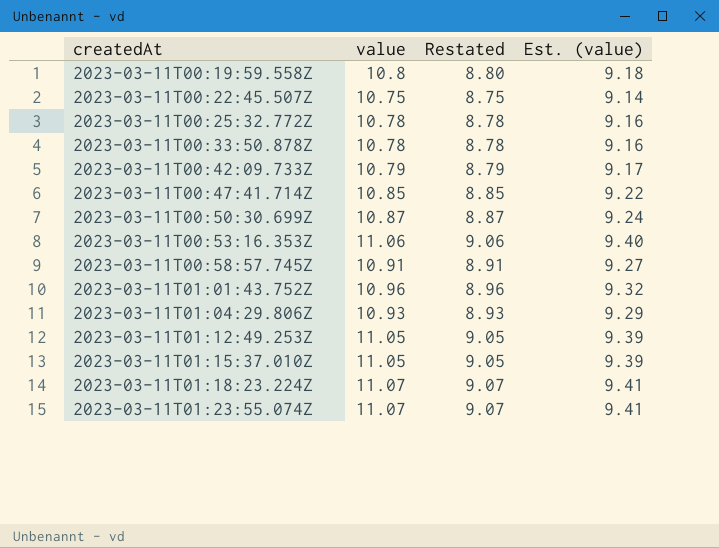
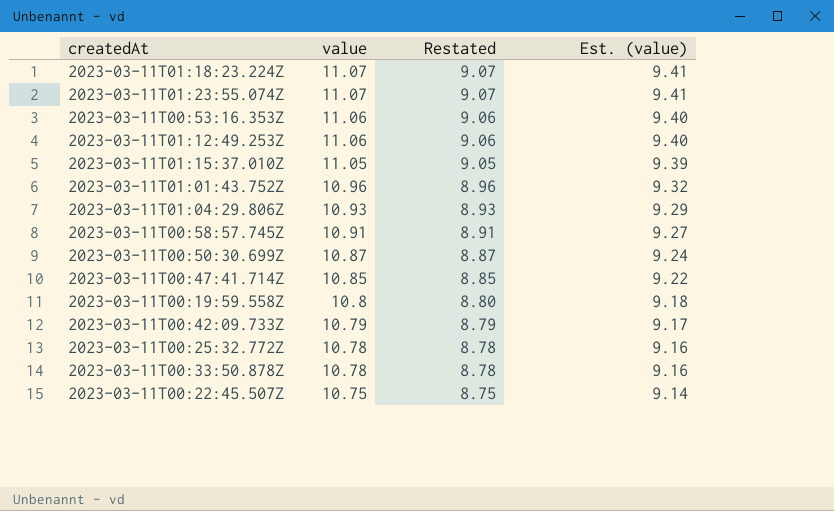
row order: createdAt ascending -> value descending
2023-03-11T01:12:49.253Z | value: 11.05 -> 11.06
2023-03-11T01:12:49.253Z | Restated: 9.05 -> 9.06
2023-03-11T01:12:49.253Z | Est. (value): 9.39 -> 9.40

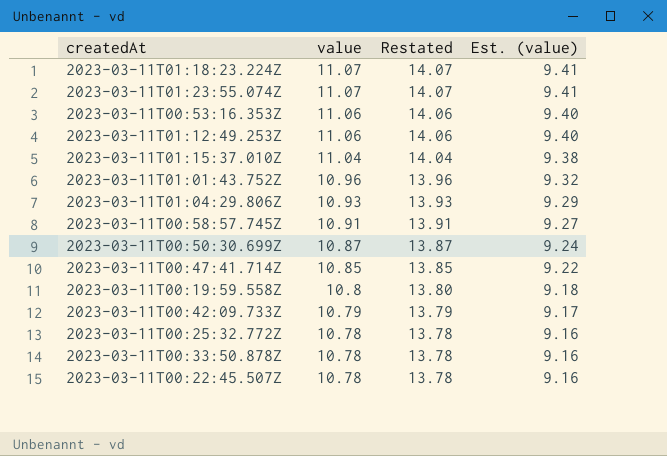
column Restated | formula: [value] - 2 -> [value] + 3
2023-03-11T01:15:37.010Z | value: 11.05 -> 11.04
2023-03-11T01:15:37.010Z | Est. (value): 9.39 -> 9.38
2023-03-11T00:22:45.507Z | value: 10.75 -> 10.78
2023-03-11T00:22:45.507Z | Est. (value): 9.14 -> 9.16

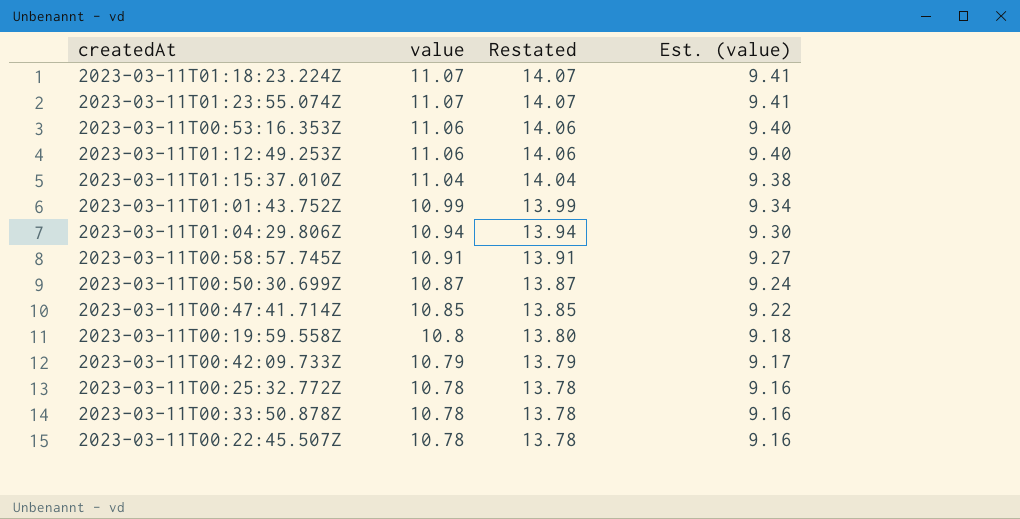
2023-03-11T01:01:43.752Z | value: 10.96 -> 10.99
2023-03-11T01:01:43.752Z | Restated: 13.96 -> 13.99
2023-03-11T01:01:43.752Z | Est. (value): 9.32 -> 9.34
2023-03-11T01:04:29.806Z | value: 10.93 -> 10.94
2023-03-11T01:04:29.806Z | Restated: 13.93 -> 13.94
2023-03-11T01:04:29.806Z | Est. (value): 9.29 -> 9.30

